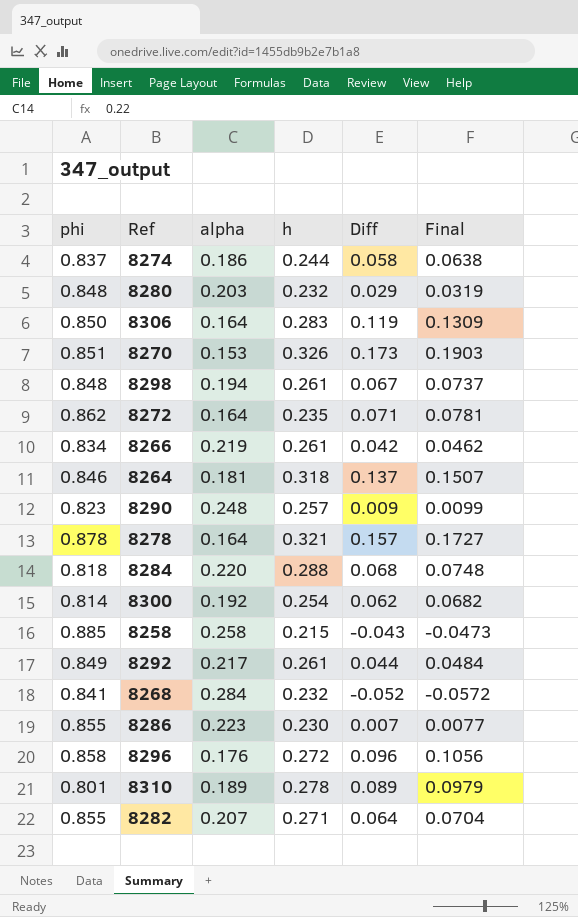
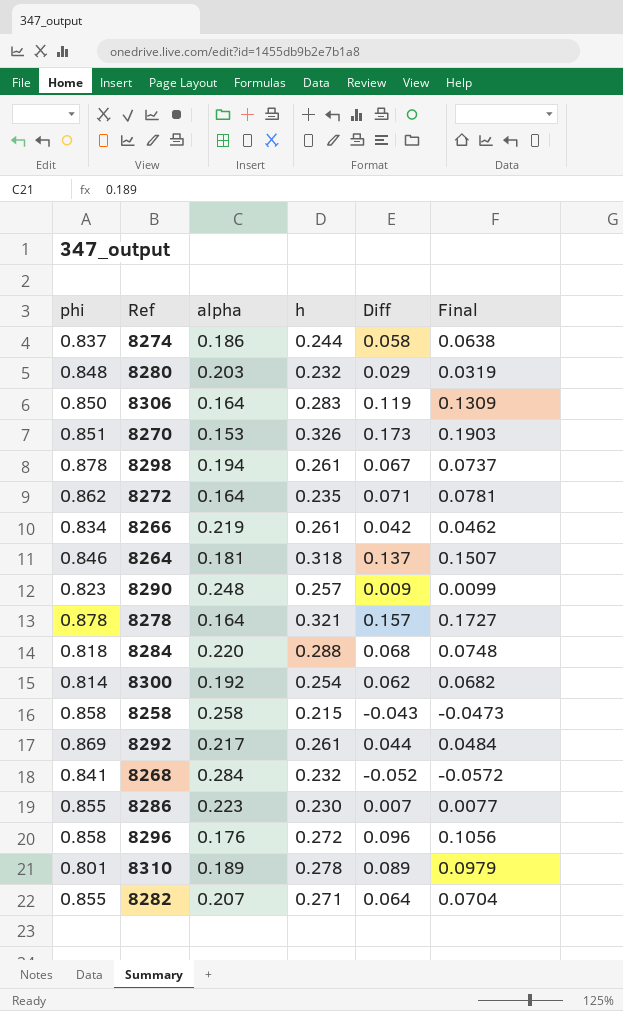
8298 | phi: 0.848 -> 0.878
8258 | phi: 0.885 -> 0.858
8292 | phi: 0.849 -> 0.869

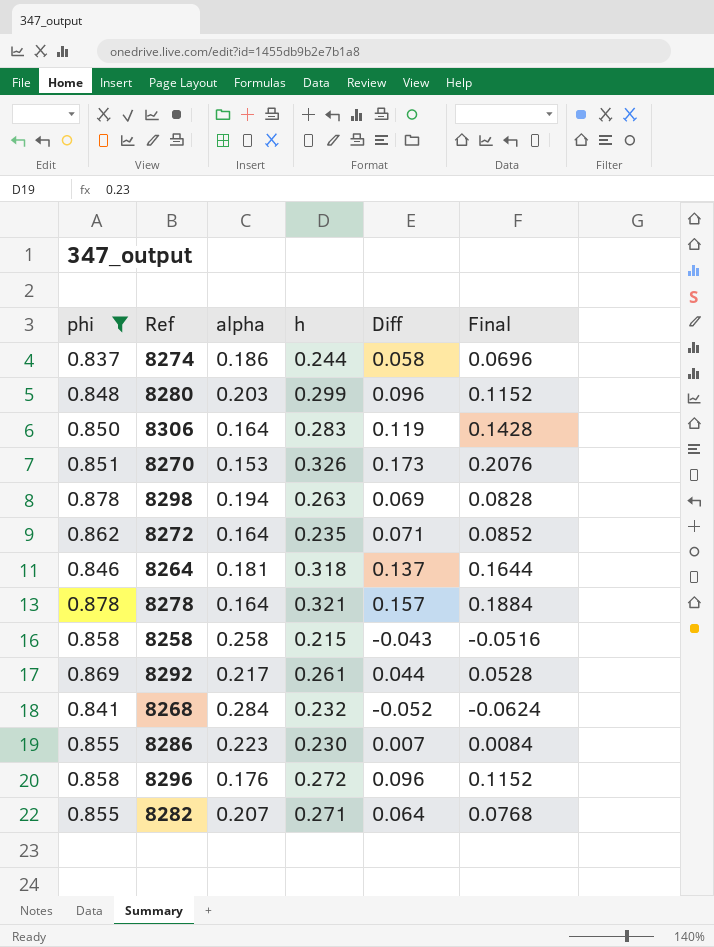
filter: none -> phi >= 0.837
column Final | formula: [Diff] * 1.1 -> [Diff] * 1.2
8280 | h: 0.232 -> 0.299
8280 | Diff: 0.029 -> 0.096
8298 | h: 0.261 -> 0.263
8298 | Diff: 0.067 -> 0.069

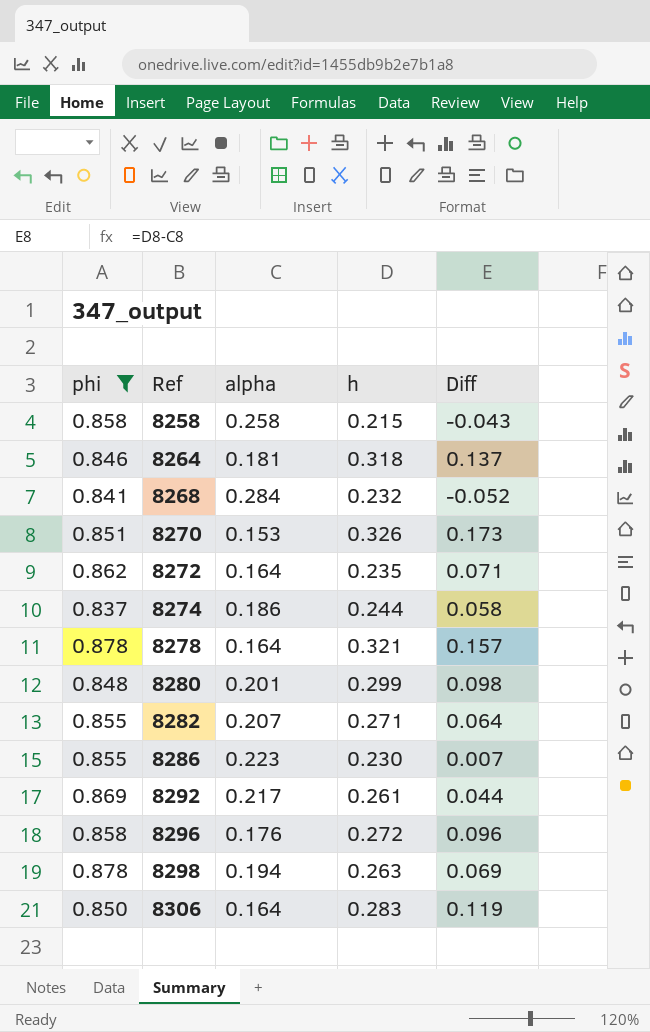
row order: none -> Ref ascending
column Final | formula: [Diff] * 1.2 -> none
8280 | alpha: 0.203 -> 0.201
8280 | Diff: 0.096 -> 0.098

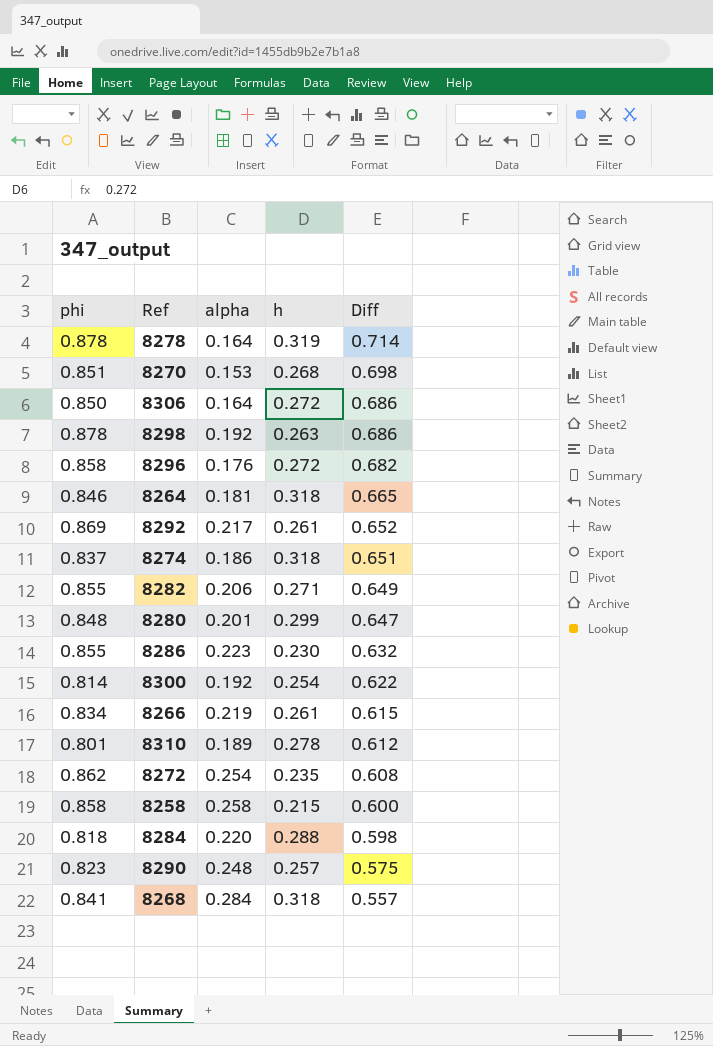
filter: phi >= 0.837 -> none
row order: Ref ascending -> Diff descending
column Diff | formula: [h] - [alpha] -> [phi] - [alpha]
8278 | h: 0.321 -> 0.319
8270 | h: 0.326 -> 0.268
8306 | h: 0.283 -> 0.272
8298 | alpha: 0.194 -> 0.192
8274 | h: 0.244 -> 0.318
8282 | alpha: 0.207 -> 0.206
8272 | alpha: 0.164 -> 0.254
8268 | h: 0.232 -> 0.318

